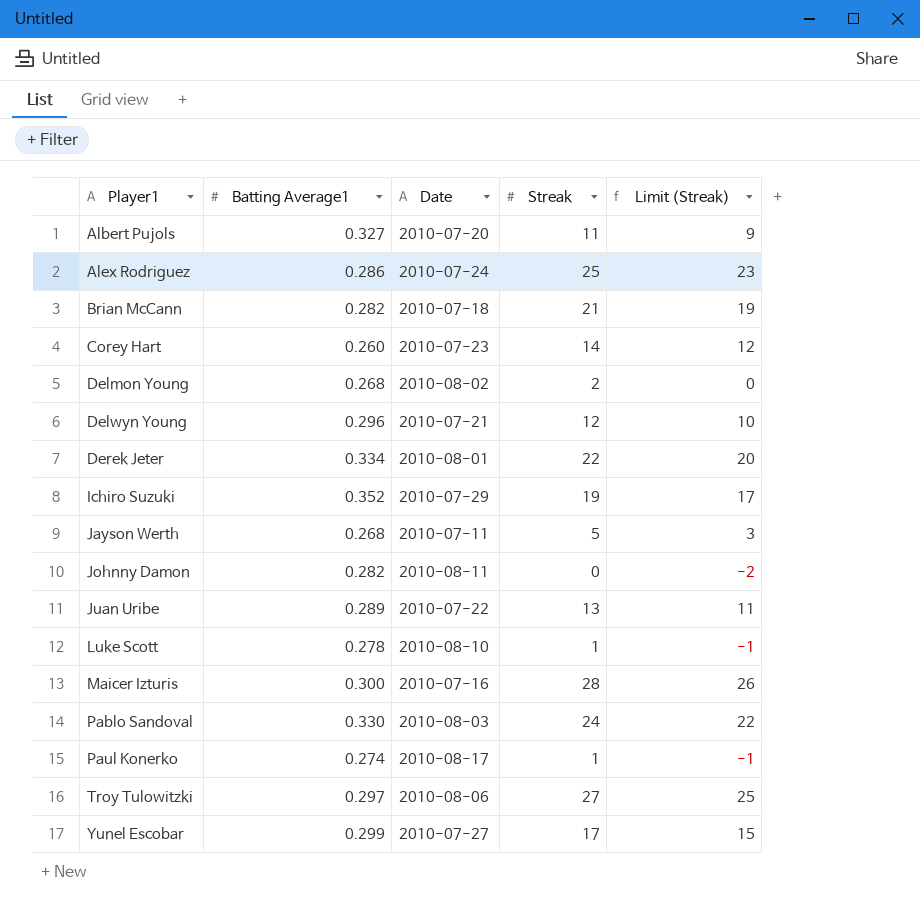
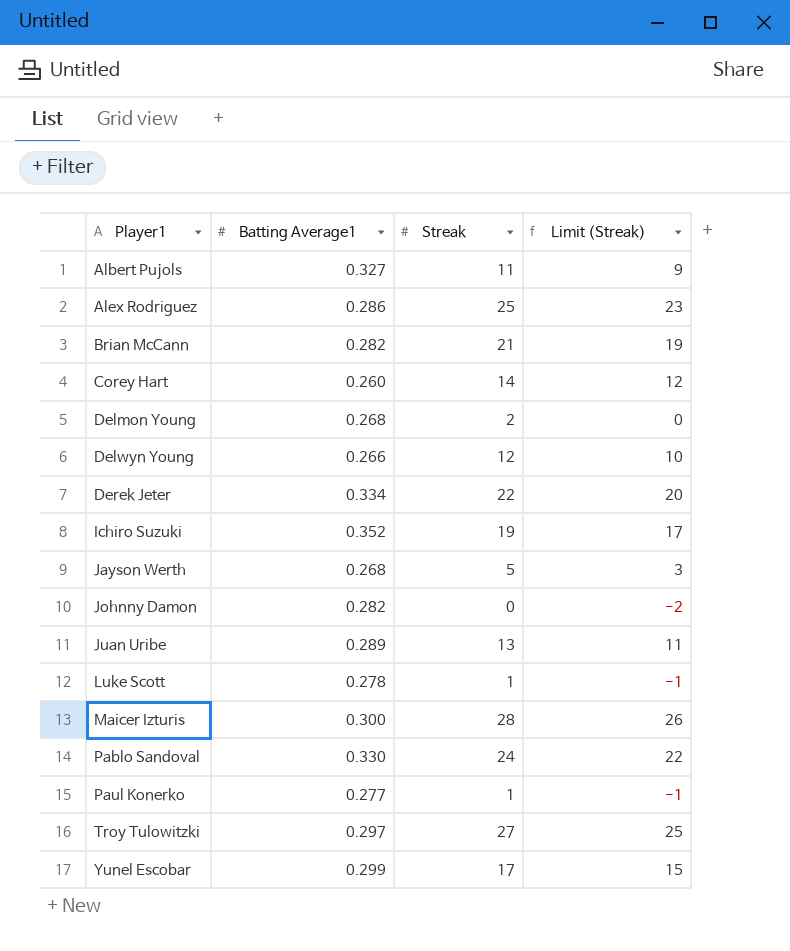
column Date | position: 3 -> none
Delwyn Young | Batting Average1: 0.296 -> 0.266
Paul Konerko | Batting Average1: 0.274 -> 0.277

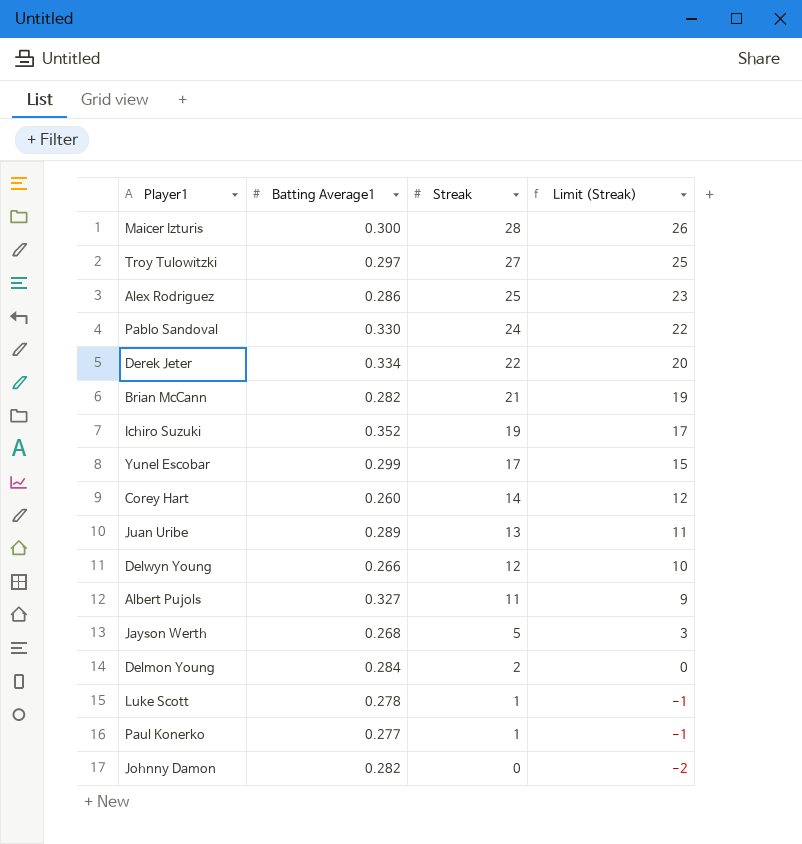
row order: Player1 ascending -> Streak descending
Delmon Young | Batting Average1: 0.268 -> 0.284

